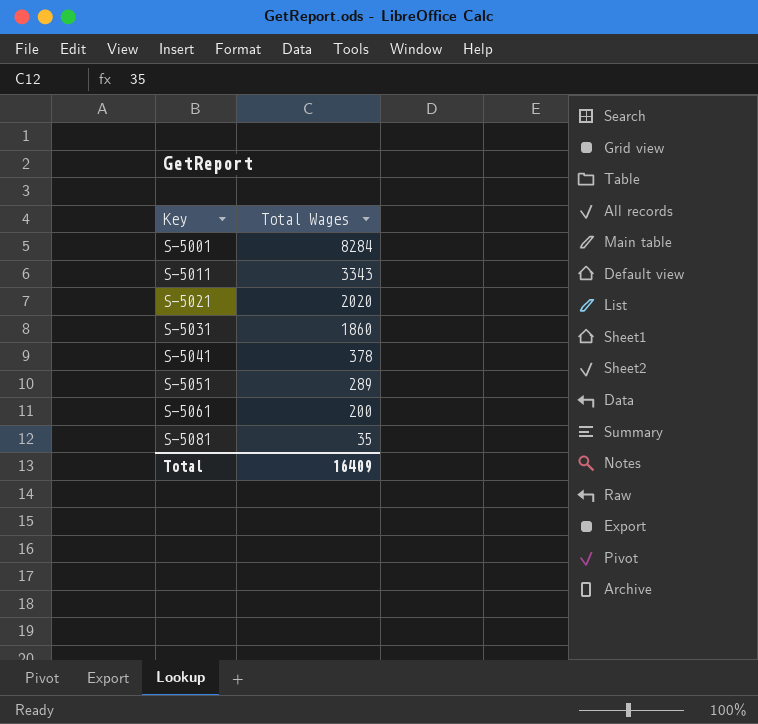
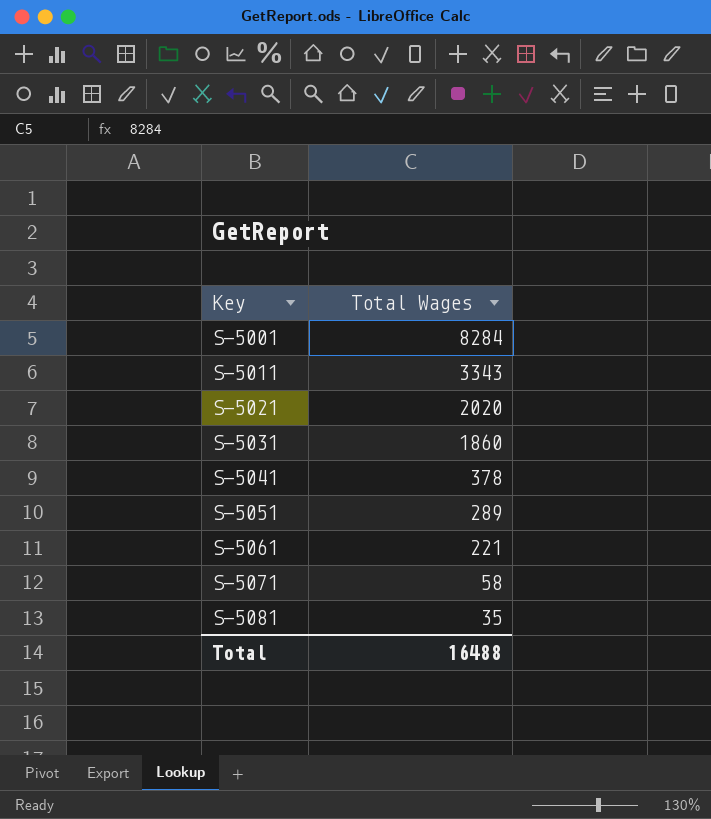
S-5061 | Total Wages: 200 -> 221
row S-5071: none -> 58
Total | Total Wages: 16409 -> 16488

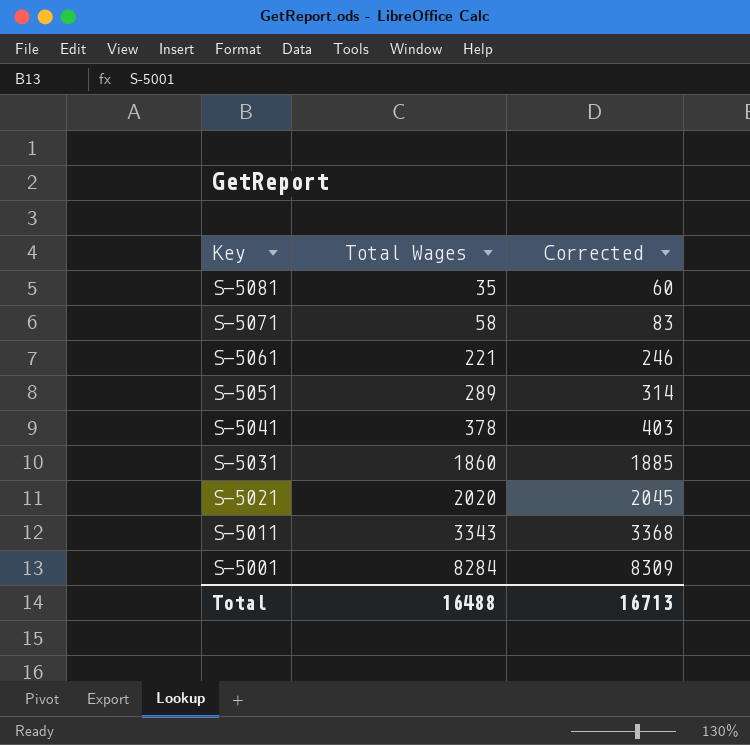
row order: Key ascending -> Key descending
column Corrected | formula: none -> [Total Wages] + 25

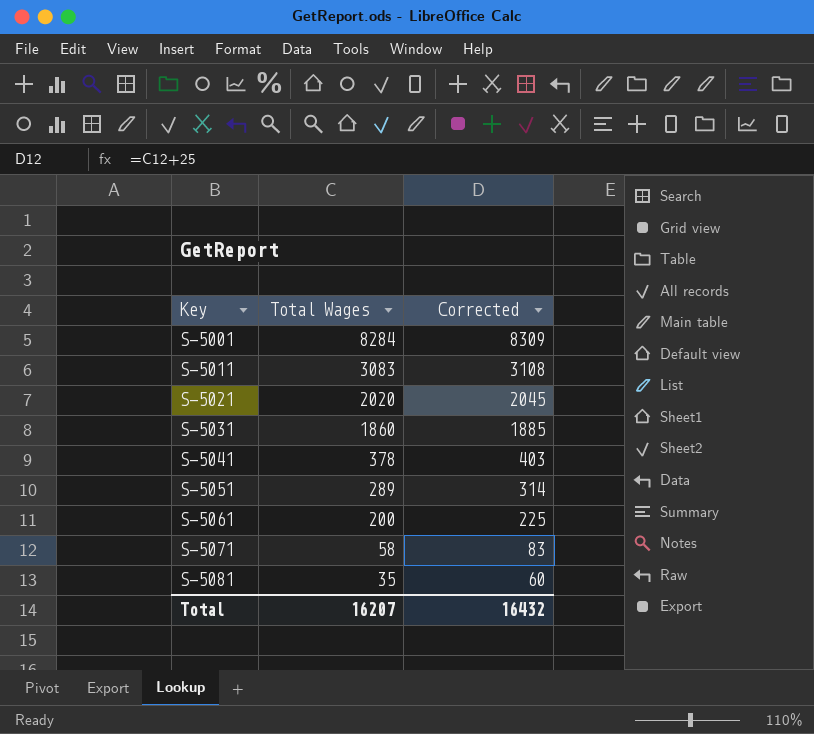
row order: Key descending -> Key ascending
S-5011 | Total Wages: 3343 -> 3083
S-5011 | Corrected: 3368 -> 3108
S-5061 | Total Wages: 221 -> 200
S-5061 | Corrected: 246 -> 225
Total | Total Wages: 16488 -> 16207
Total | Corrected: 16713 -> 16432

